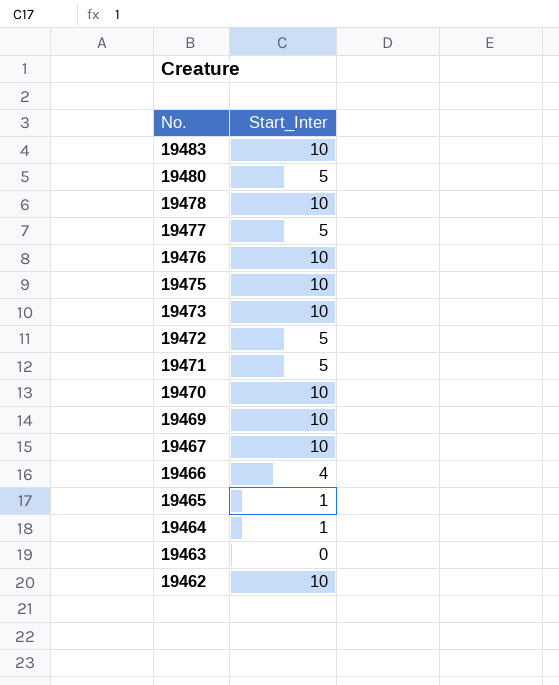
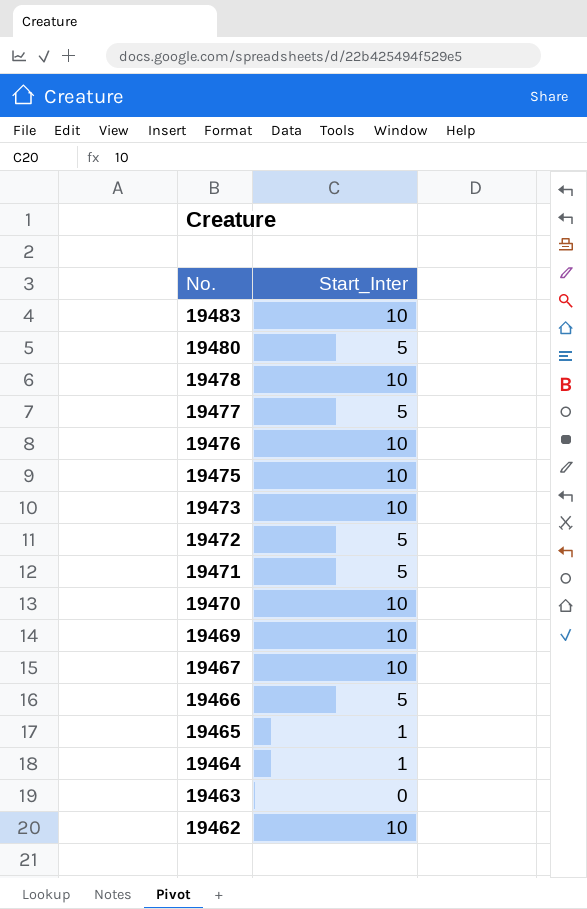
19466 | Start_Inter: 4 -> 5

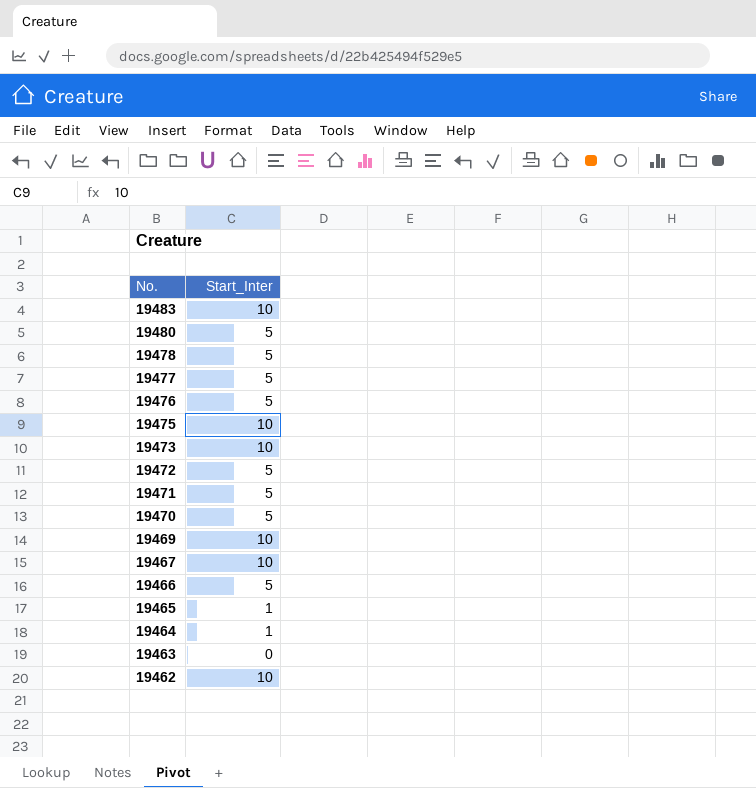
19478 | Start_Inter: 10 -> 5
19476 | Start_Inter: 10 -> 5
19470 | Start_Inter: 10 -> 5

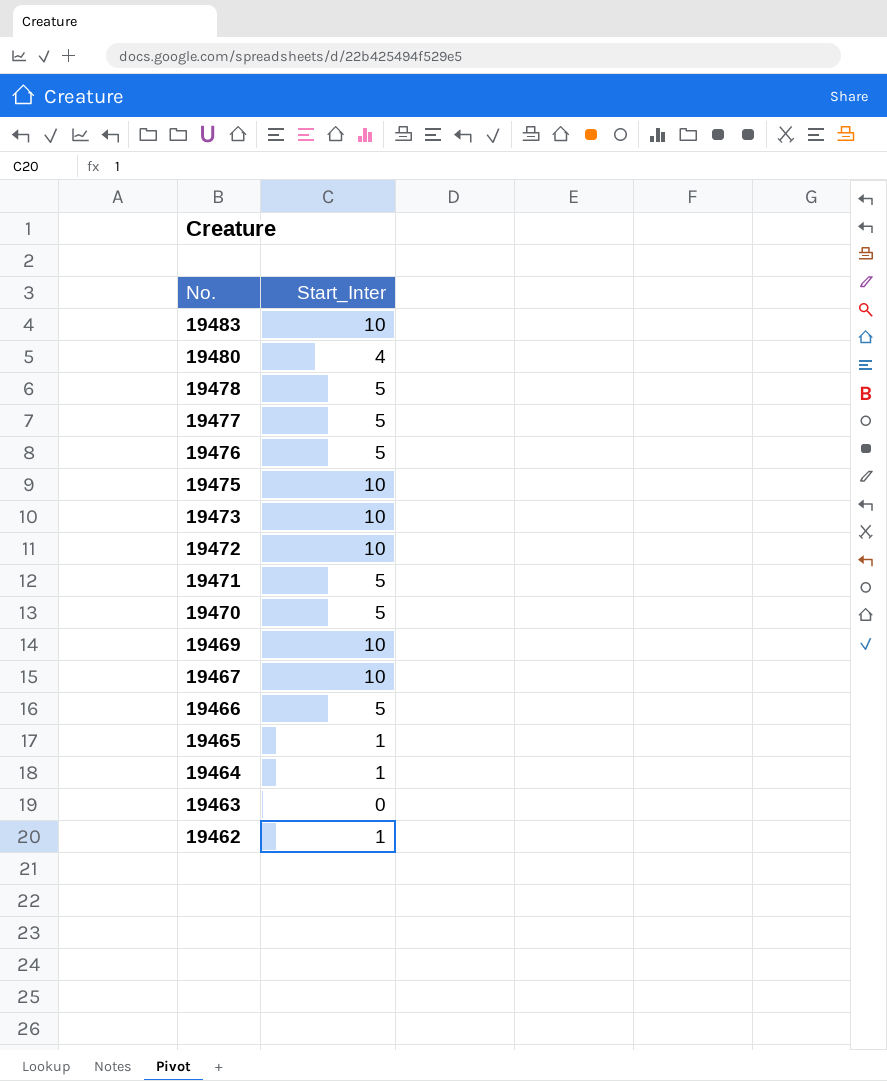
19480 | Start_Inter: 5 -> 4
19472 | Start_Inter: 5 -> 10
19462 | Start_Inter: 10 -> 1

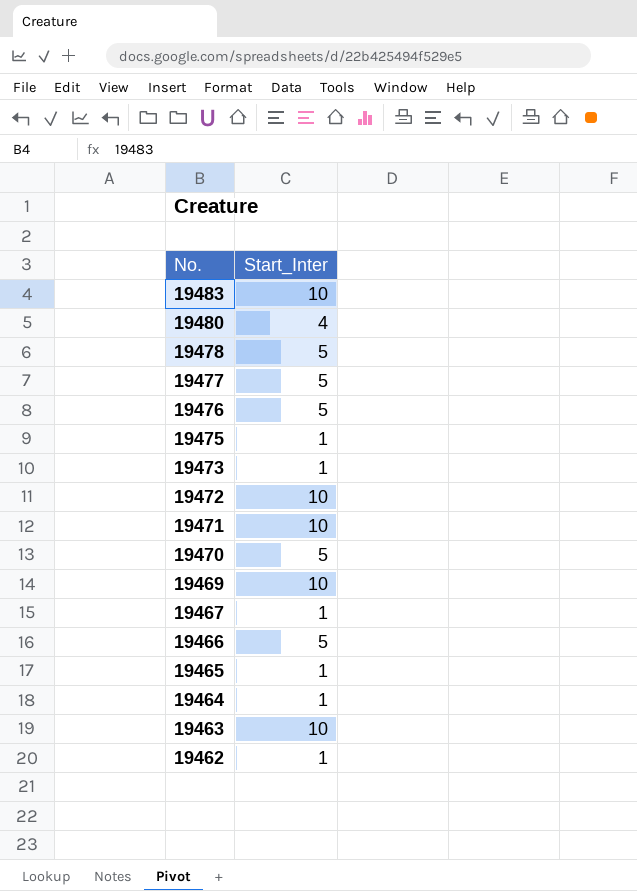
19475 | Start_Inter: 10 -> 1
19473 | Start_Inter: 10 -> 1
19471 | Start_Inter: 5 -> 10
19467 | Start_Inter: 10 -> 1
19463 | Start_Inter: 0 -> 10

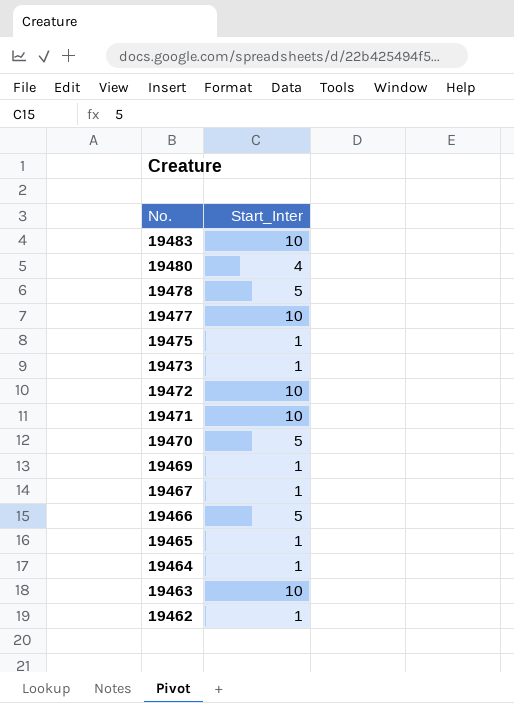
row 19476: 5 -> none
19477 | Start_Inter: 5 -> 10
19469 | Start_Inter: 10 -> 1

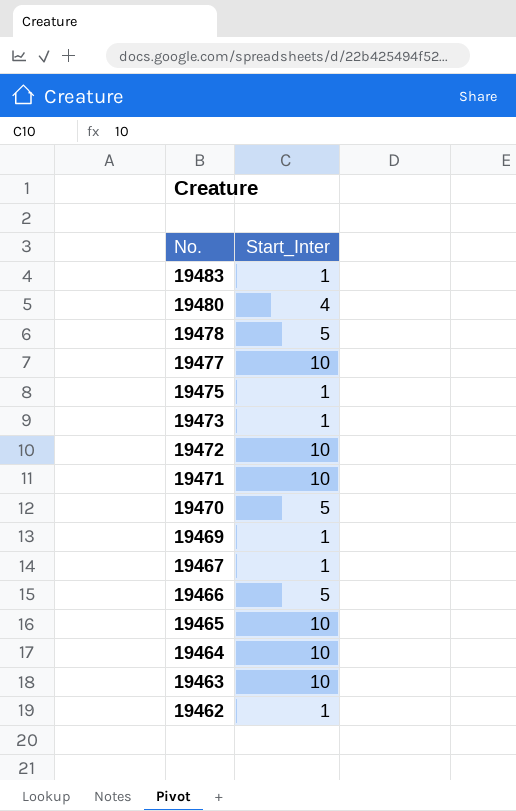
19483 | Start_Inter: 10 -> 1
19465 | Start_Inter: 1 -> 10
19464 | Start_Inter: 1 -> 10

